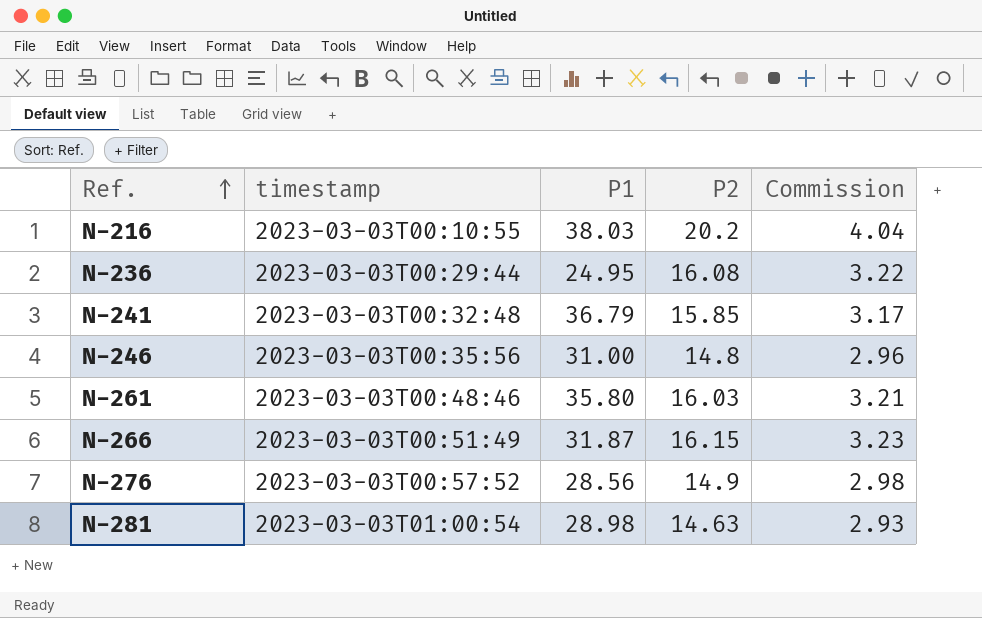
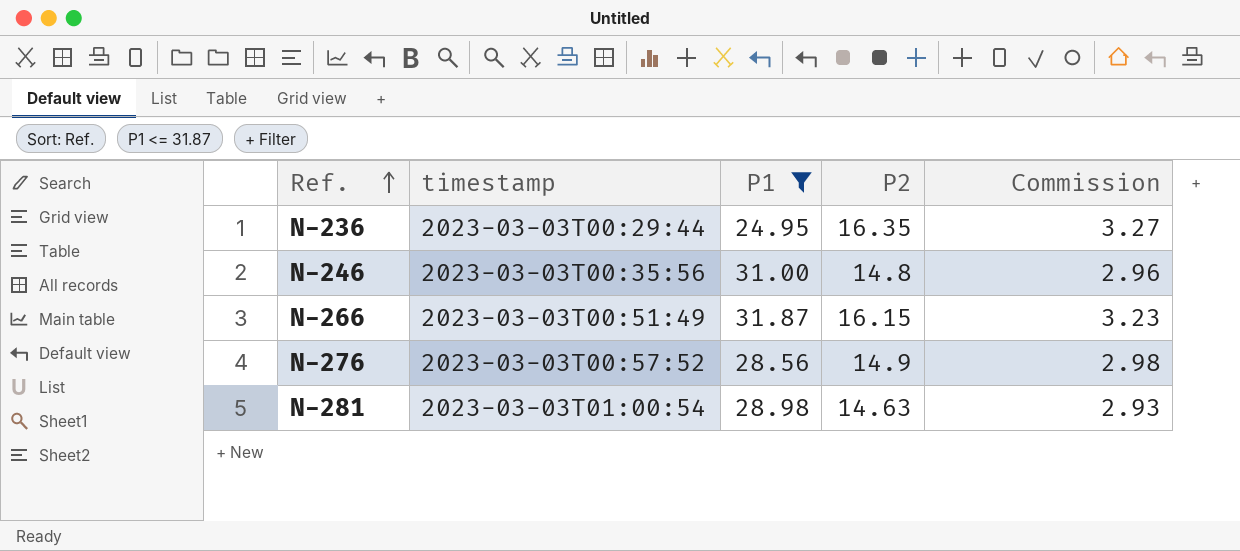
filter: none -> P1 <= 31.87
N-236 | P2: 16.08 -> 16.35
N-236 | Commission: 3.22 -> 3.27

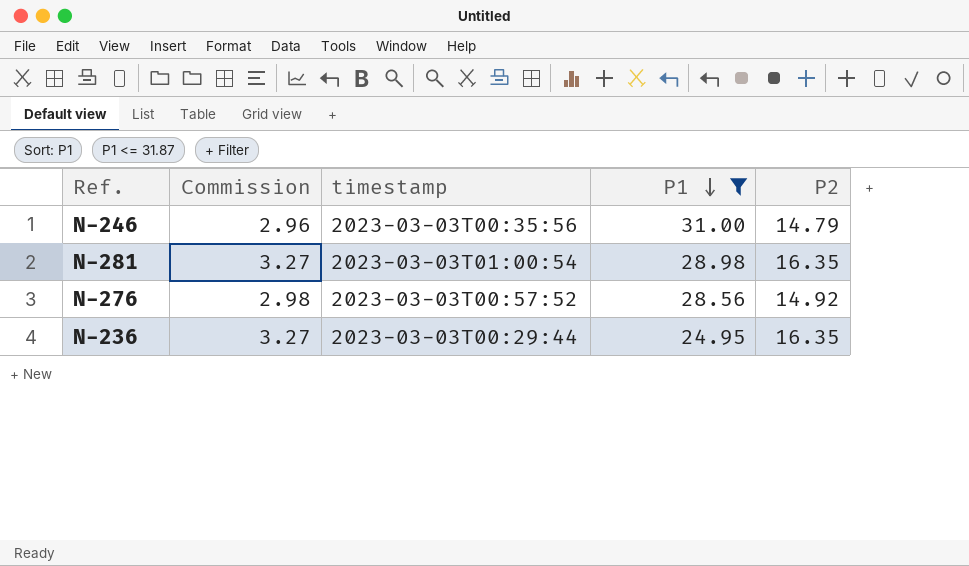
row order: Ref. ascending -> P1 descending
column Commission | position: 5 -> 2
row N-266: 2023-03-03T00:51:49 | 31.87 | 16.15 | 3.23 -> none
N-246 | P2: 14.8 -> 14.79
N-281 | Commission: 2.93 -> 3.27
N-281 | P2: 14.63 -> 16.35
N-276 | P2: 14.9 -> 14.92

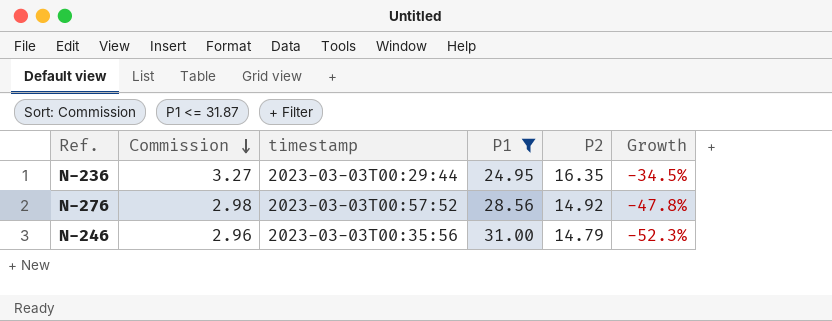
row order: P1 descending -> Commission descending
column Growth | formula: none -> ([P2] - [P1]) / [P1]
row N-281: 3.27 | 2023-03-03T01:00:54 | 28.98 | 16.35 -> none

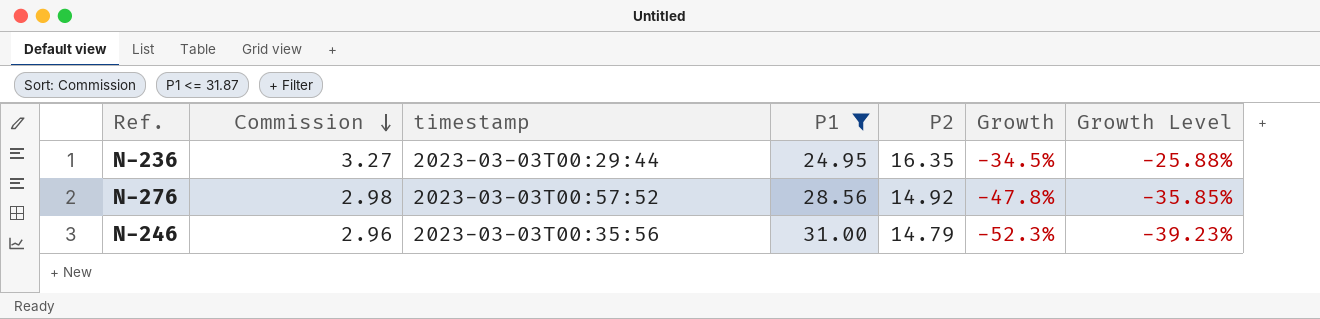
column Growth Level | formula: none -> [Growth] * 0.75

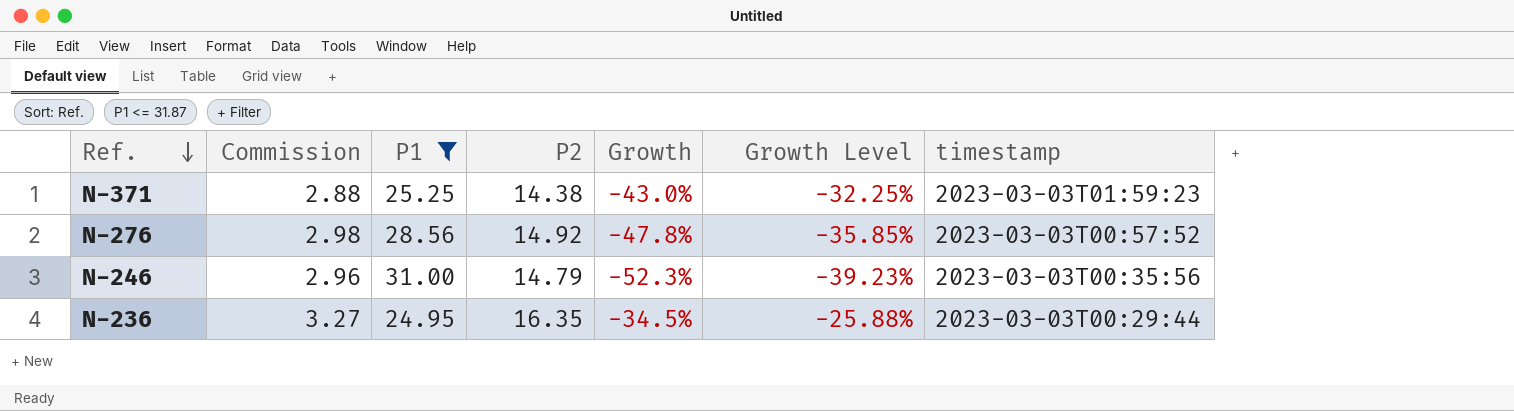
row order: Commission descending -> Ref. descending
column timestamp | position: 3 -> 7
row N-371: none -> 2.88 | 25.25 | 14.38 | -43.0% | -32.25% | 2023-03-03T01:59:23

